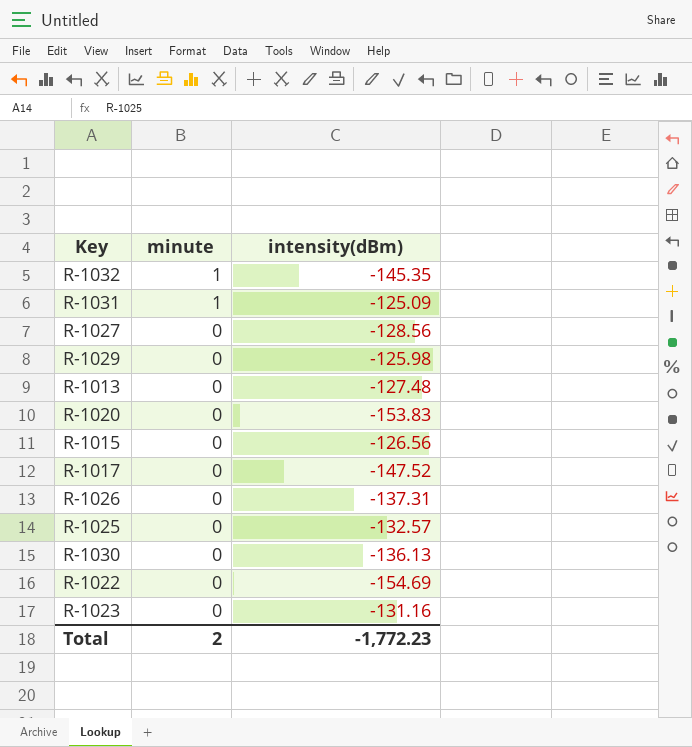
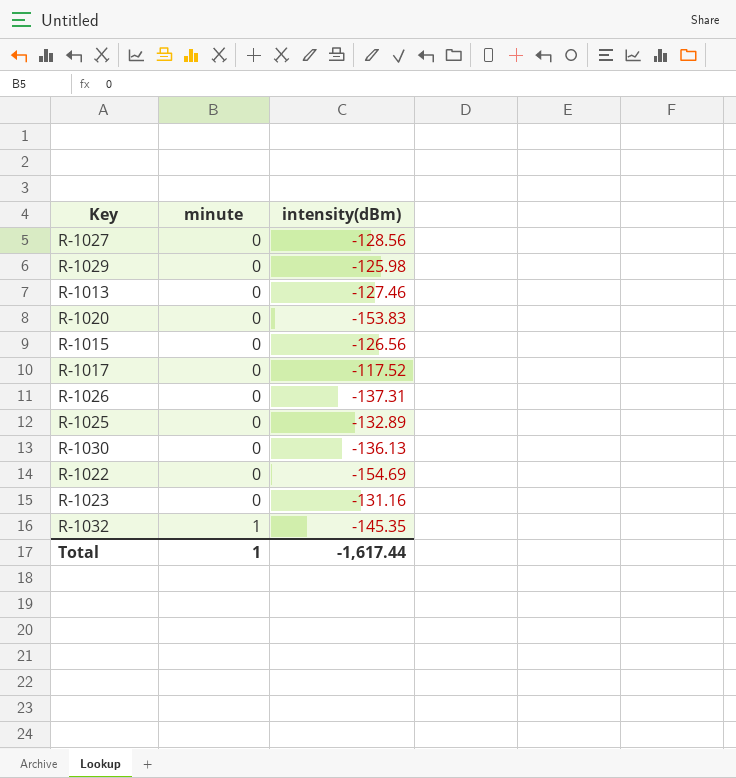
row order: minute descending -> minute ascending
row R-1031: 1 | -125.09 -> none
R-1013 | intensity(dBm): -127.48 -> -127.46
R-1017 | intensity(dBm): -147.52 -> -117.52
R-1025 | intensity(dBm): -132.57 -> -132.89
Total | minute: 2 -> 1
Total | intensity(dBm): -1,772.23 -> -1,617.44

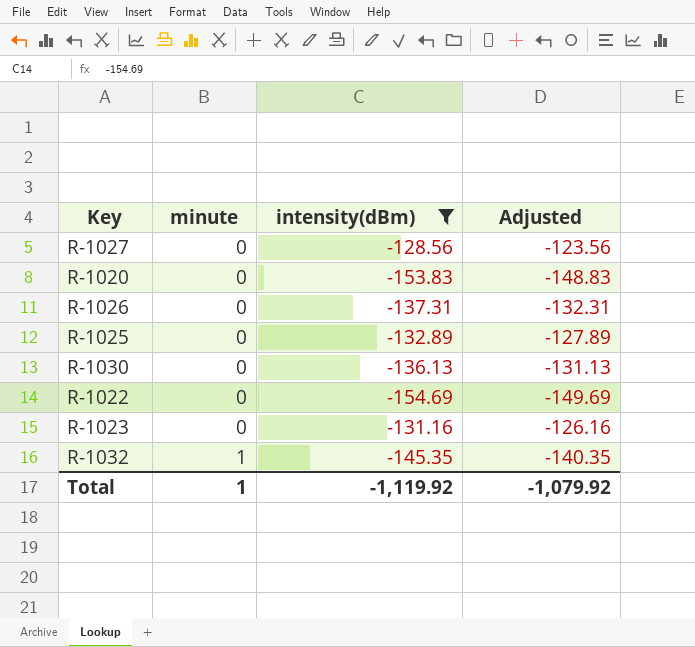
filter: none -> intensity(dBm) <= -128.56
column Adjusted | formula: none -> [intensity(dBm)] + 5
Total | intensity(dBm): -1,617.44 -> -1,119.92

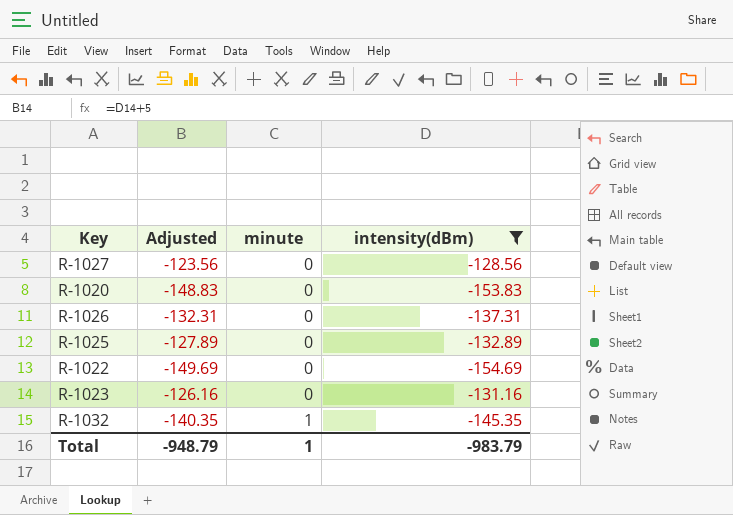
column Adjusted | position: 4 -> 2
row R-1030: 0 | -136.13 | -131.13 -> none
Total | Adjusted: -1,079.92 -> -948.79
Total | intensity(dBm): -1,119.92 -> -983.79

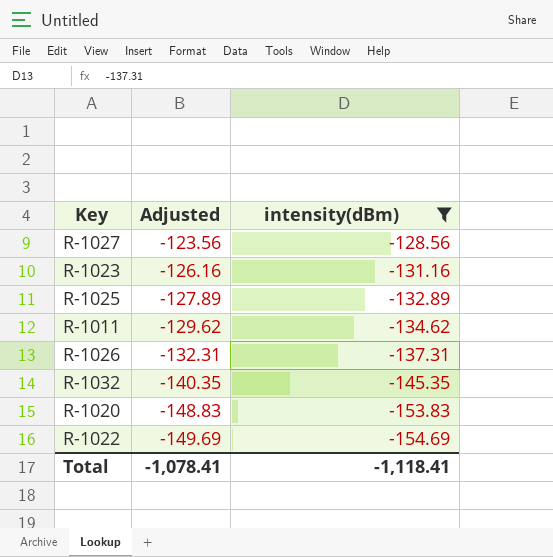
row order: minute ascending -> Adjusted descending
column minute | position: 3 -> none
row R-1011: none -> -129.62 | -134.62
Total | Adjusted: -948.79 -> -1,078.41
Total | intensity(dBm): -983.79 -> -1,118.41

